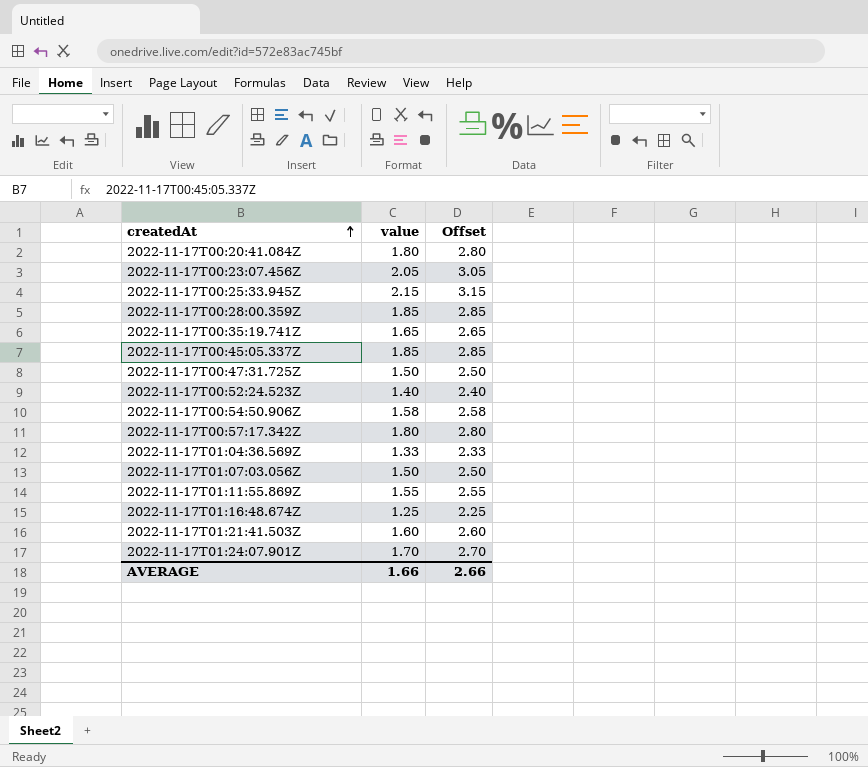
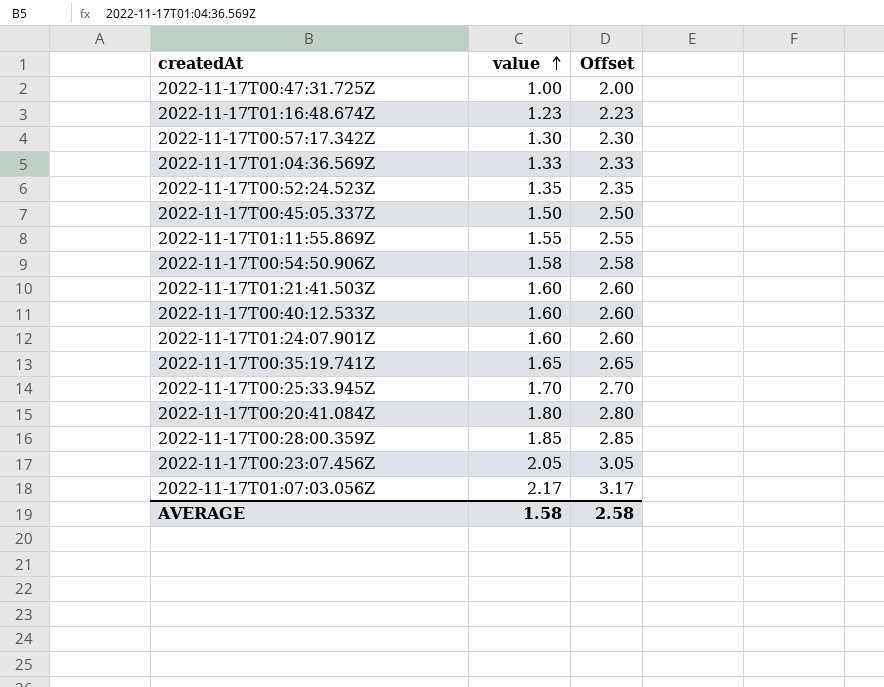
row order: createdAt ascending -> value ascending
2022-11-17T00:47:31.725Z | value: 1.50 -> 1.00
2022-11-17T00:47:31.725Z | Offset: 2.50 -> 2.00
2022-11-17T01:16:48.674Z | value: 1.25 -> 1.23
2022-11-17T01:16:48.674Z | Offset: 2.25 -> 2.23
2022-11-17T00:57:17.342Z | value: 1.80 -> 1.30
2022-11-17T00:57:17.342Z | Offset: 2.80 -> 2.30
2022-11-17T00:52:24.523Z | value: 1.40 -> 1.35
2022-11-17T00:52:24.523Z | Offset: 2.40 -> 2.35
2022-11-17T00:45:05.337Z | value: 1.85 -> 1.50
2022-11-17T00:45:05.337Z | Offset: 2.85 -> 2.50
row 2022-11-17T00:40:12.533Z: none -> 1.60 | 2.60
2022-11-17T01:24:07.901Z | value: 1.70 -> 1.60
2022-11-17T01:24:07.901Z | Offset: 2.70 -> 2.60
2022-11-17T00:25:33.945Z | value: 2.15 -> 1.70
2022-11-17T00:25:33.945Z | Offset: 3.15 -> 2.70
2022-11-17T01:07:03.056Z | value: 1.50 -> 2.17
2022-11-17T01:07:03.056Z | Offset: 2.50 -> 3.17
AVERAGE | value: 1.66 -> 1.58
AVERAGE | Offset: 2.66 -> 2.58

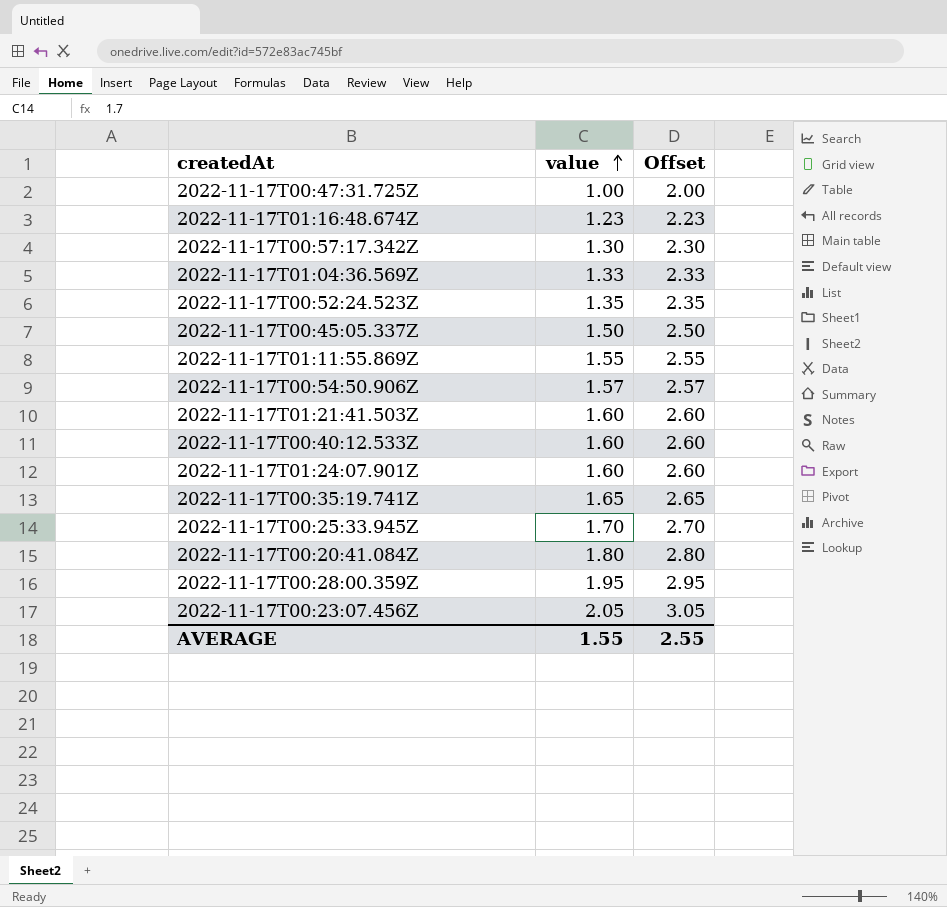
row 2022-11-17T01:07:03.056Z: 2.17 | 3.17 -> none
2022-11-17T00:54:50.906Z | value: 1.58 -> 1.57
2022-11-17T00:54:50.906Z | Offset: 2.58 -> 2.57
2022-11-17T00:28:00.359Z | value: 1.85 -> 1.95
2022-11-17T00:28:00.359Z | Offset: 2.85 -> 2.95
AVERAGE | value: 1.58 -> 1.55
AVERAGE | Offset: 2.58 -> 2.55

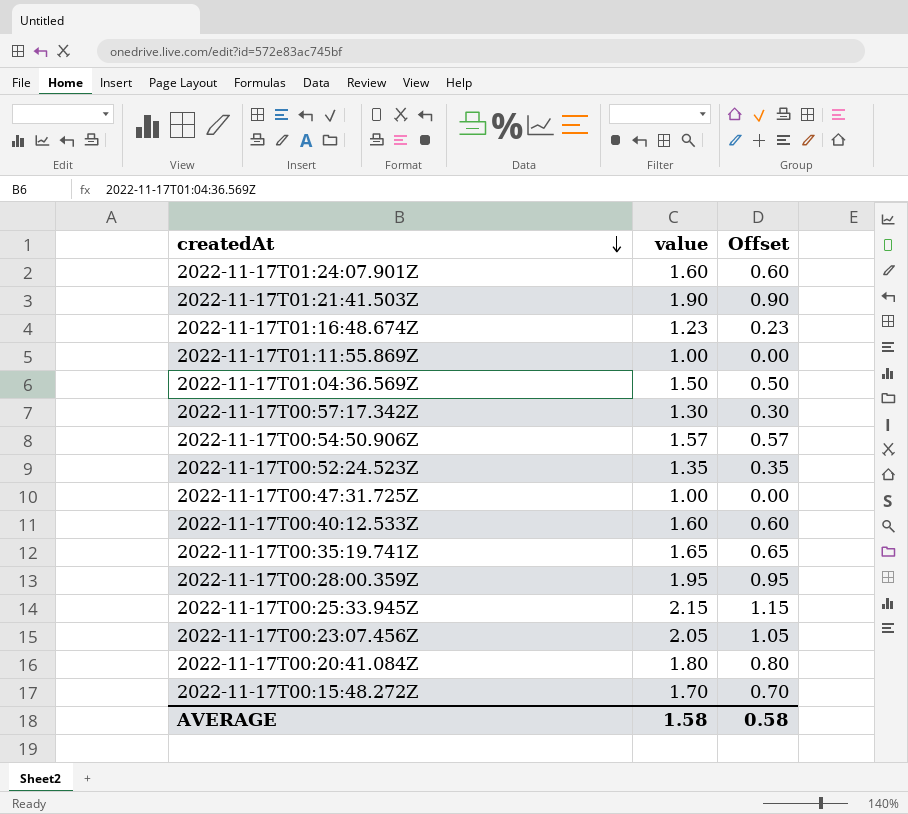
row order: value ascending -> createdAt descending
column Offset | formula: [value] + 1 -> [value] - 1
row 2022-11-17T00:45:05.337Z: 1.50 | 2.50 -> none
2022-11-17T01:21:41.503Z | value: 1.60 -> 1.90
2022-11-17T01:11:55.869Z | value: 1.55 -> 1.00
2022-11-17T01:04:36.569Z | value: 1.33 -> 1.50
2022-11-17T00:25:33.945Z | value: 1.70 -> 2.15
row 2022-11-17T00:15:48.272Z: none -> 1.70 | 0.70
AVERAGE | value: 1.55 -> 1.58
AVERAGE | Offset: 2.55 -> 0.58

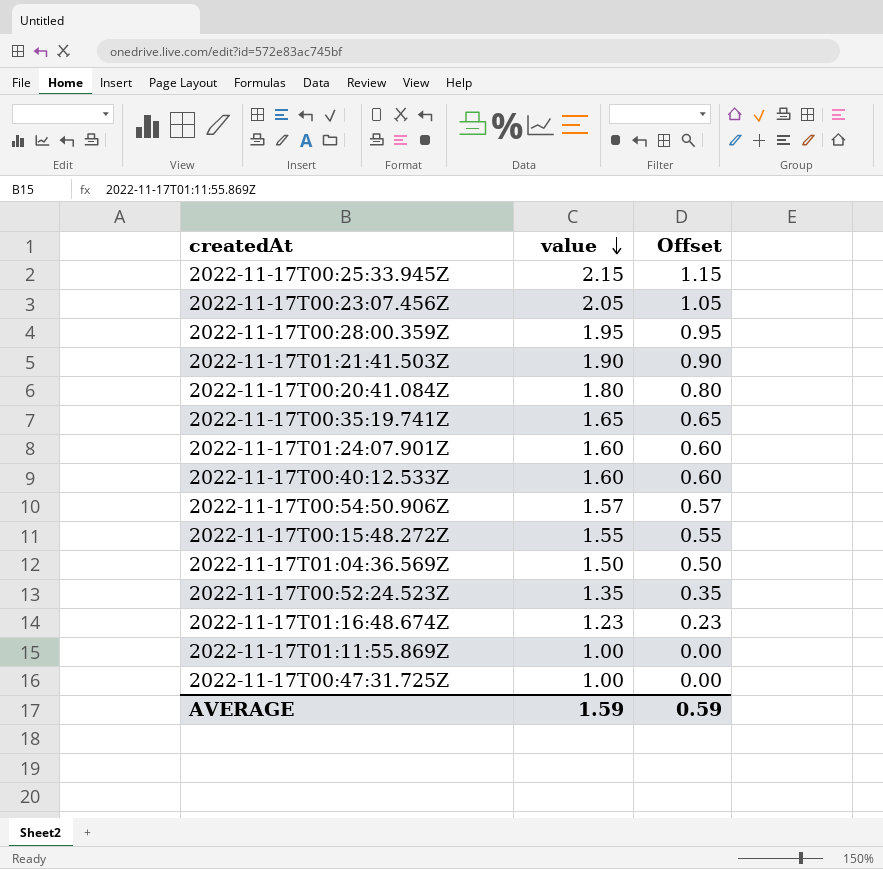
row order: createdAt descending -> value descending
row 2022-11-17T00:57:17.342Z: 1.30 | 0.30 -> none
2022-11-17T00:15:48.272Z | value: 1.70 -> 1.55
2022-11-17T00:15:48.272Z | Offset: 0.70 -> 0.55
AVERAGE | value: 1.58 -> 1.59
AVERAGE | Offset: 0.58 -> 0.59

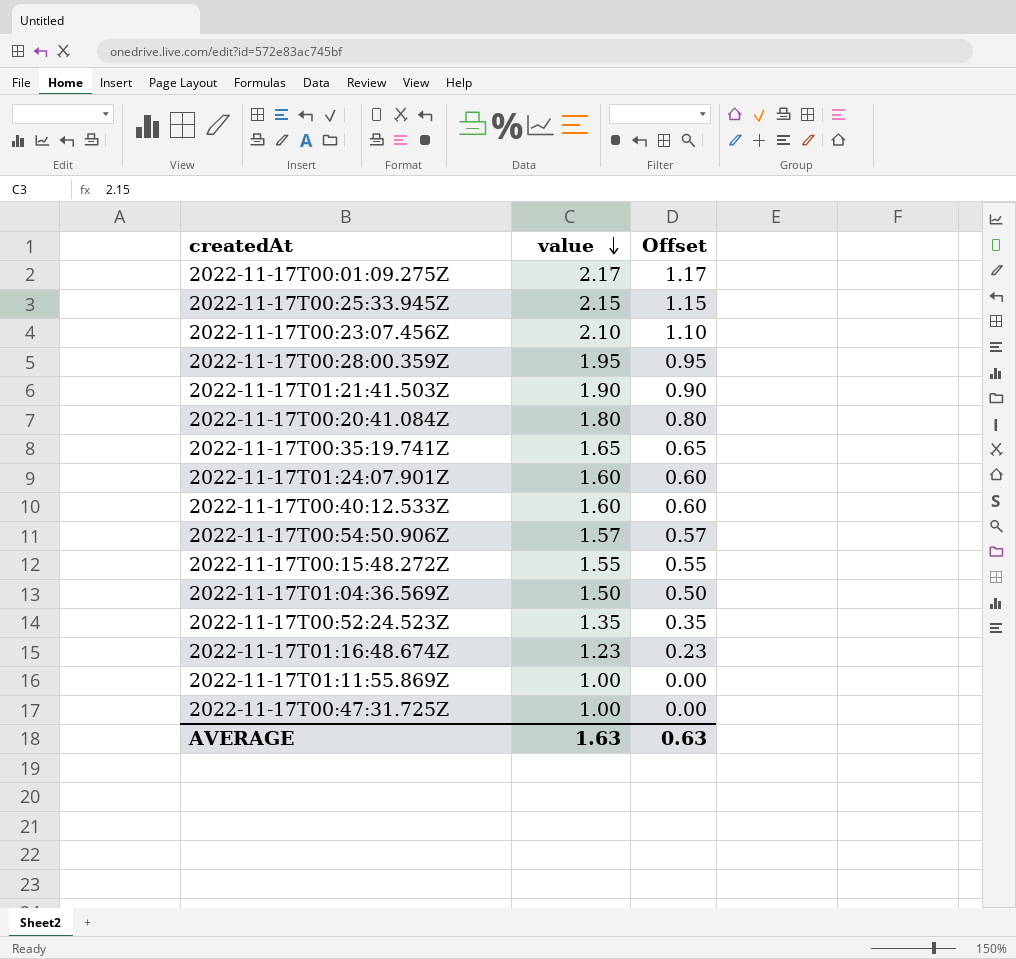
row 2022-11-17T00:01:09.275Z: none -> 2.17 | 1.17
2022-11-17T00:23:07.456Z | value: 2.05 -> 2.10
2022-11-17T00:23:07.456Z | Offset: 1.05 -> 1.10
AVERAGE | value: 1.59 -> 1.63
AVERAGE | Offset: 0.59 -> 0.63

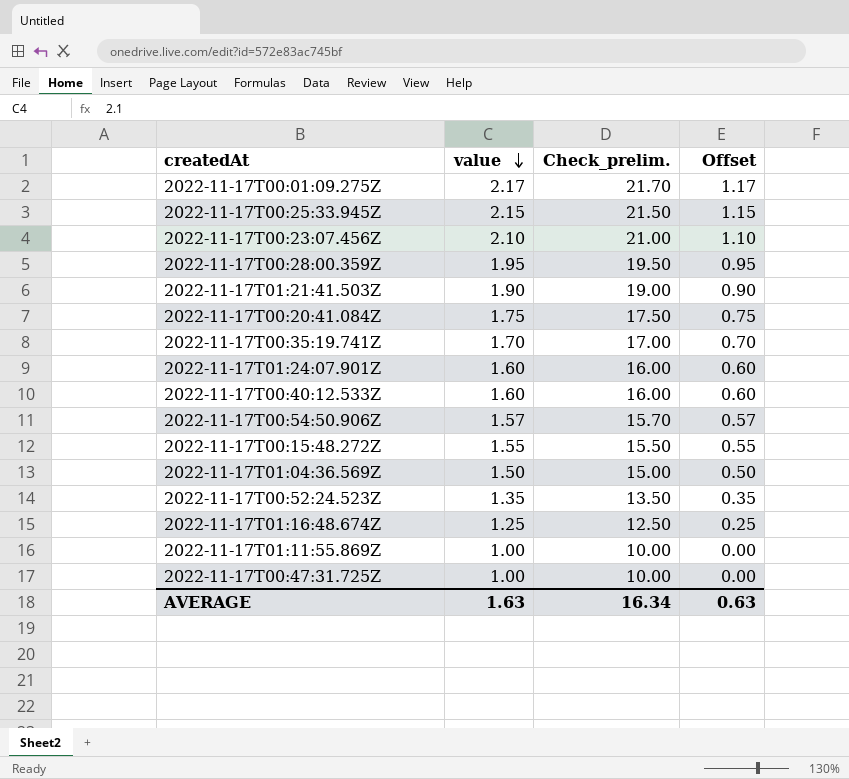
column Check_prelim. | formula: none -> [value] * 10
2022-11-17T00:20:41.084Z | value: 1.80 -> 1.75
2022-11-17T00:20:41.084Z | Offset: 0.80 -> 0.75
2022-11-17T00:35:19.741Z | value: 1.65 -> 1.70
2022-11-17T00:35:19.741Z | Offset: 0.65 -> 0.70
2022-11-17T01:16:48.674Z | value: 1.23 -> 1.25
2022-11-17T01:16:48.674Z | Offset: 0.23 -> 0.25

